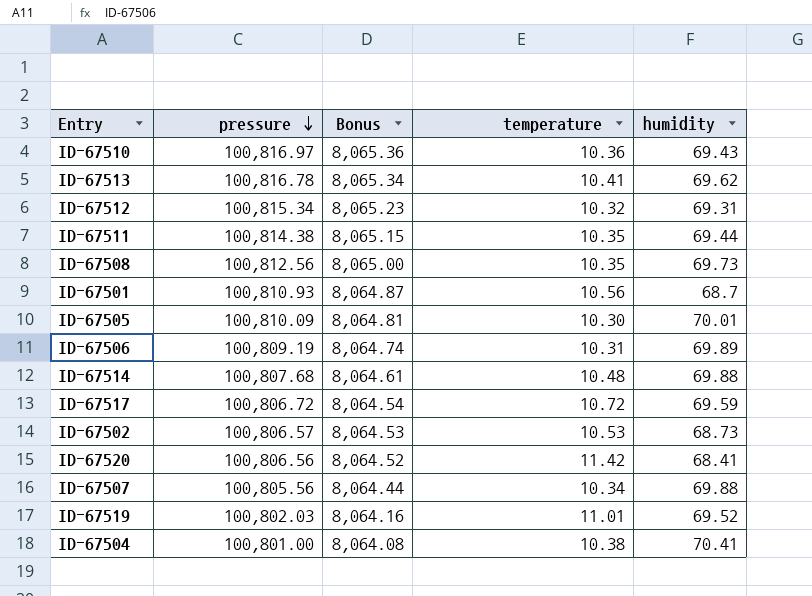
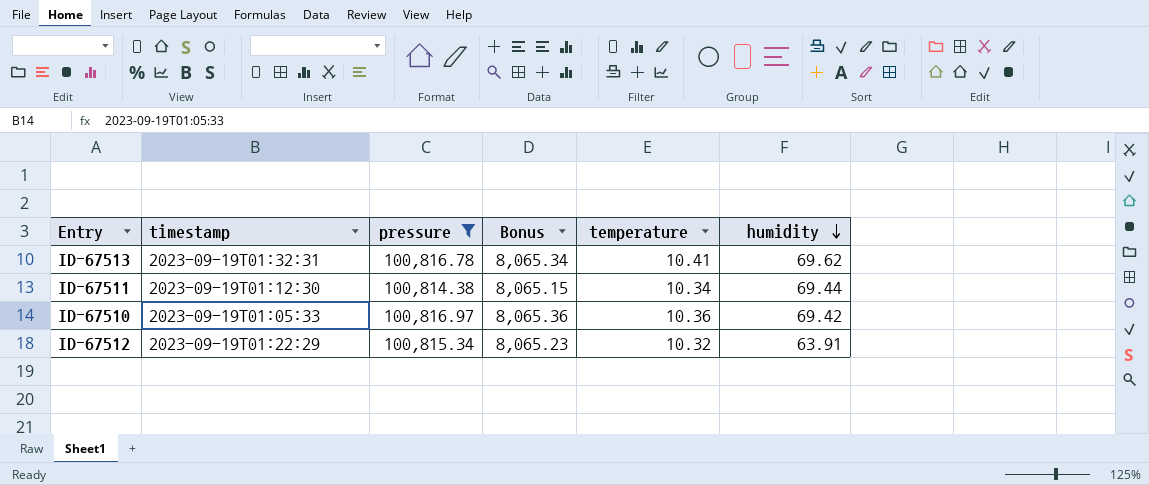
filter: none -> pressure >= 100,814.38
row order: pressure descending -> humidity descending
column timestamp | position: none -> 2
ID-67511 | temperature: 10.35 -> 10.34
ID-67510 | humidity: 69.43 -> 69.42
ID-67512 | humidity: 69.31 -> 63.91

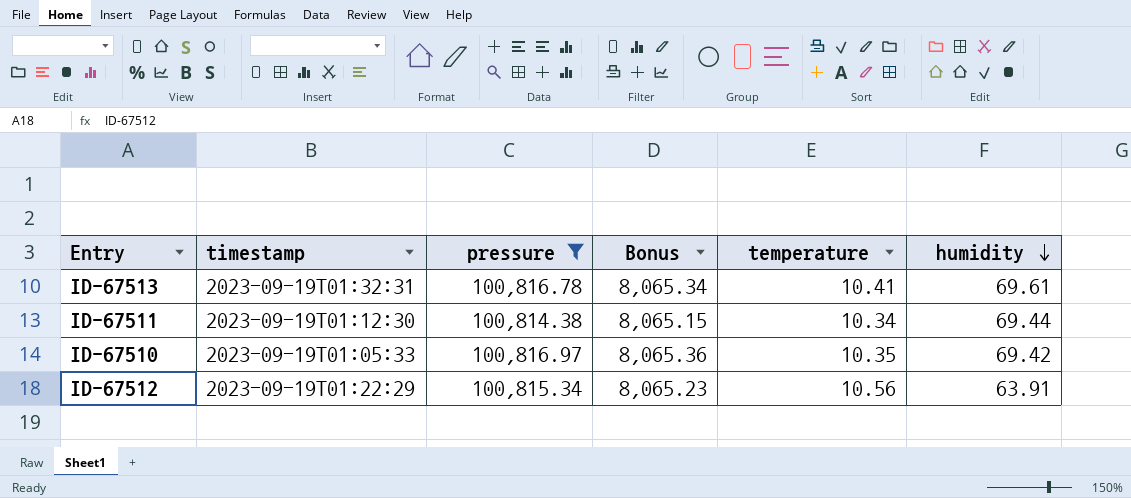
ID-67513 | humidity: 69.62 -> 69.61
ID-67510 | temperature: 10.36 -> 10.35
ID-67512 | temperature: 10.32 -> 10.56

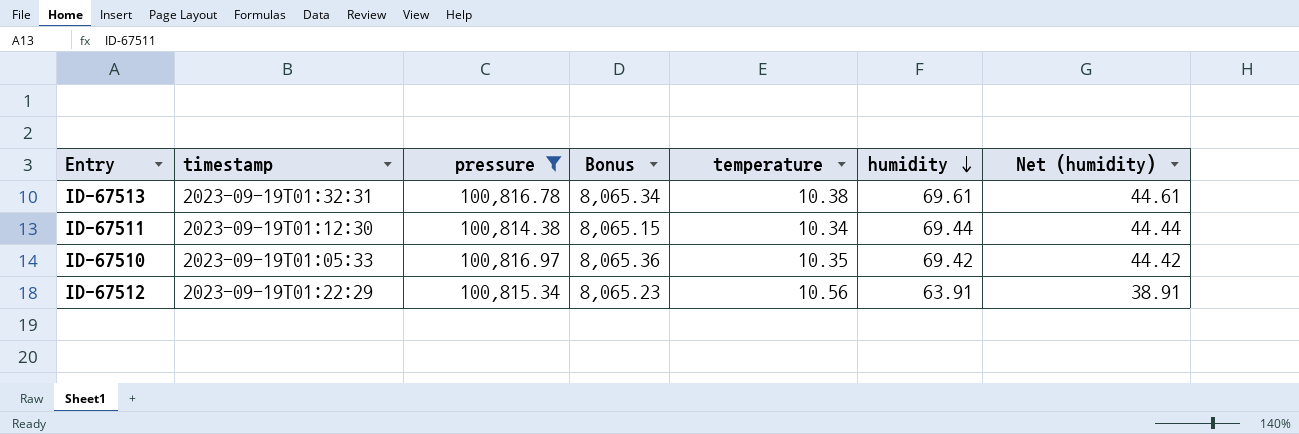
column Net (humidity) | formula: none -> [humidity] - 25
ID-67513 | temperature: 10.41 -> 10.38

